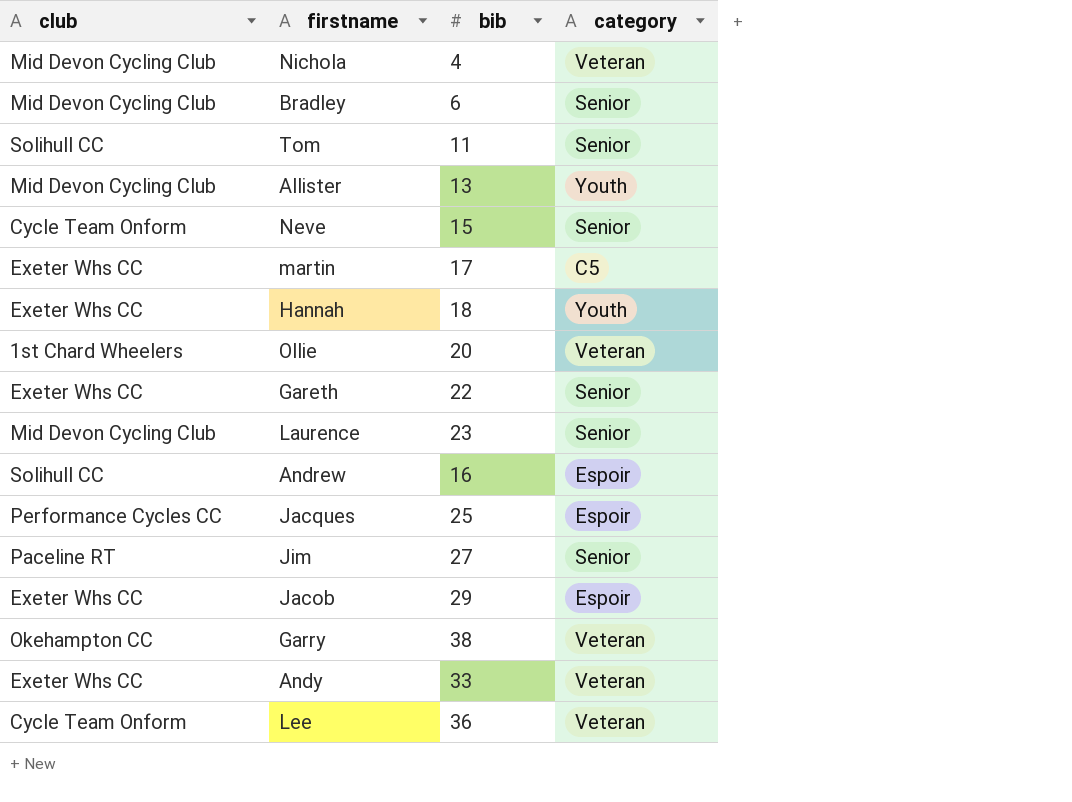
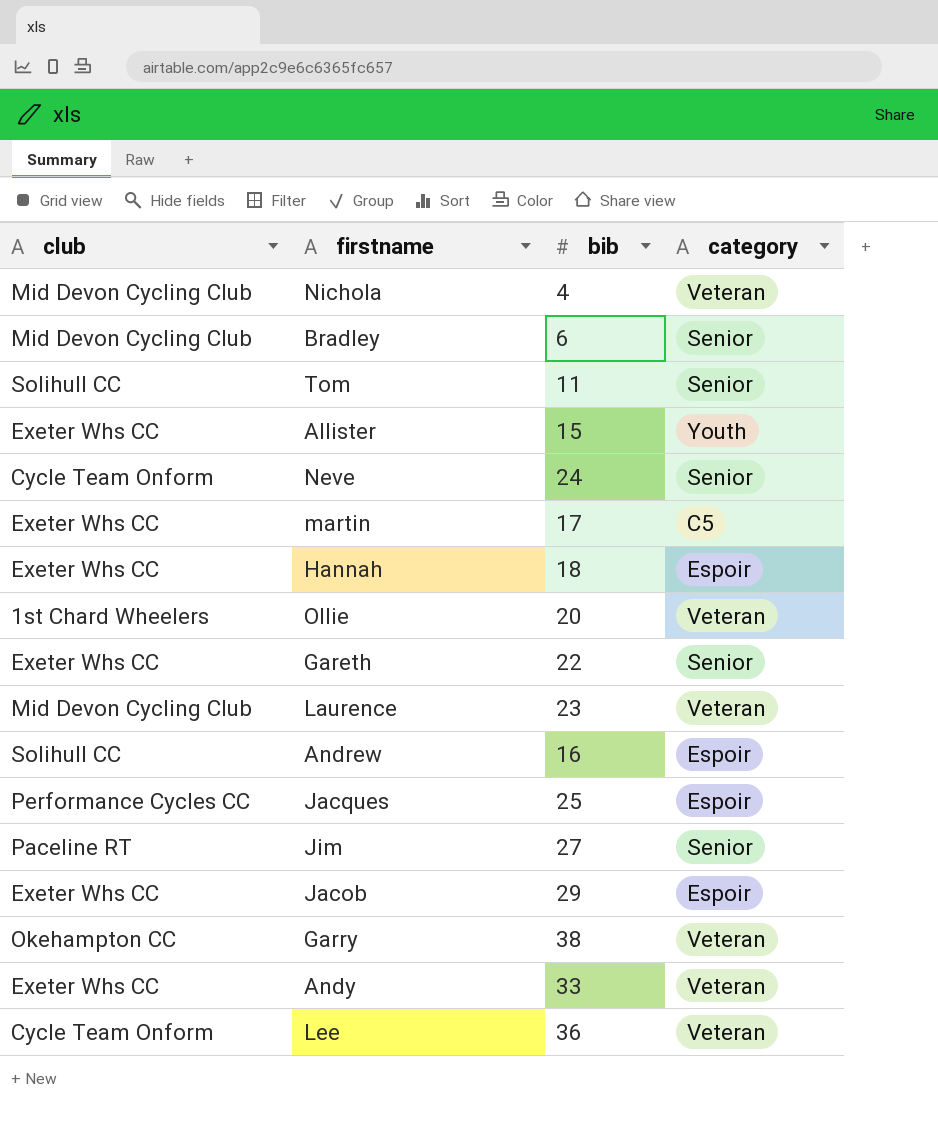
Allister | club: Mid Devon Cycling Club -> Exeter Whs CC
Allister | bib: 13 -> 15
Neve | bib: 15 -> 24
Hannah | category: Youth -> Espoir
Laurence | category: Senior -> Veteran

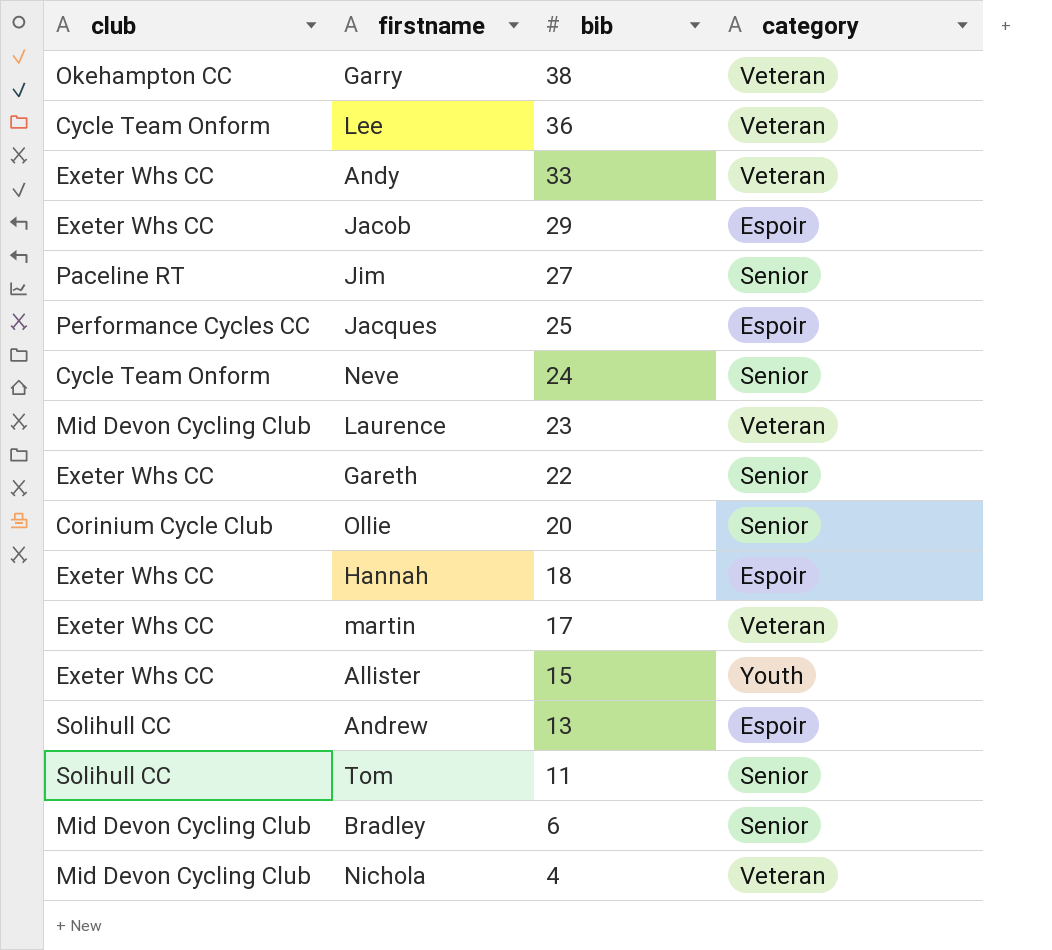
row order: none -> bib descending
Ollie | club: 1st Chard Wheelers -> Corinium Cycle Club
Ollie | category: Veteran -> Senior
martin | category: C5 -> Veteran
Andrew | bib: 16 -> 13

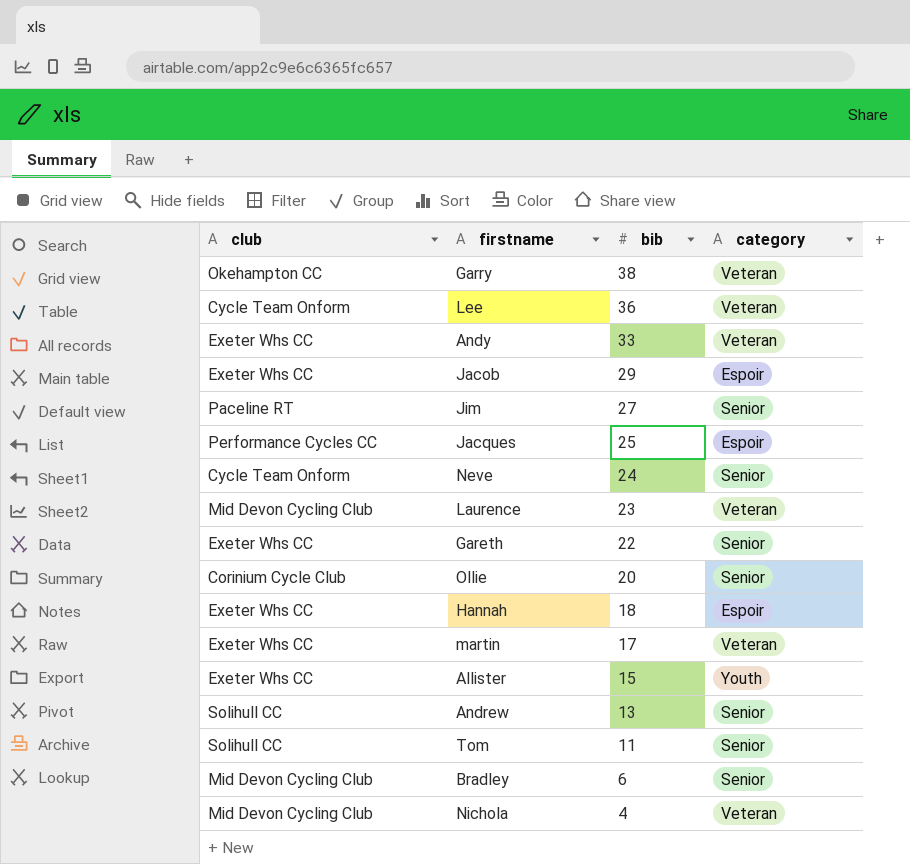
Andrew | category: Espoir -> Senior

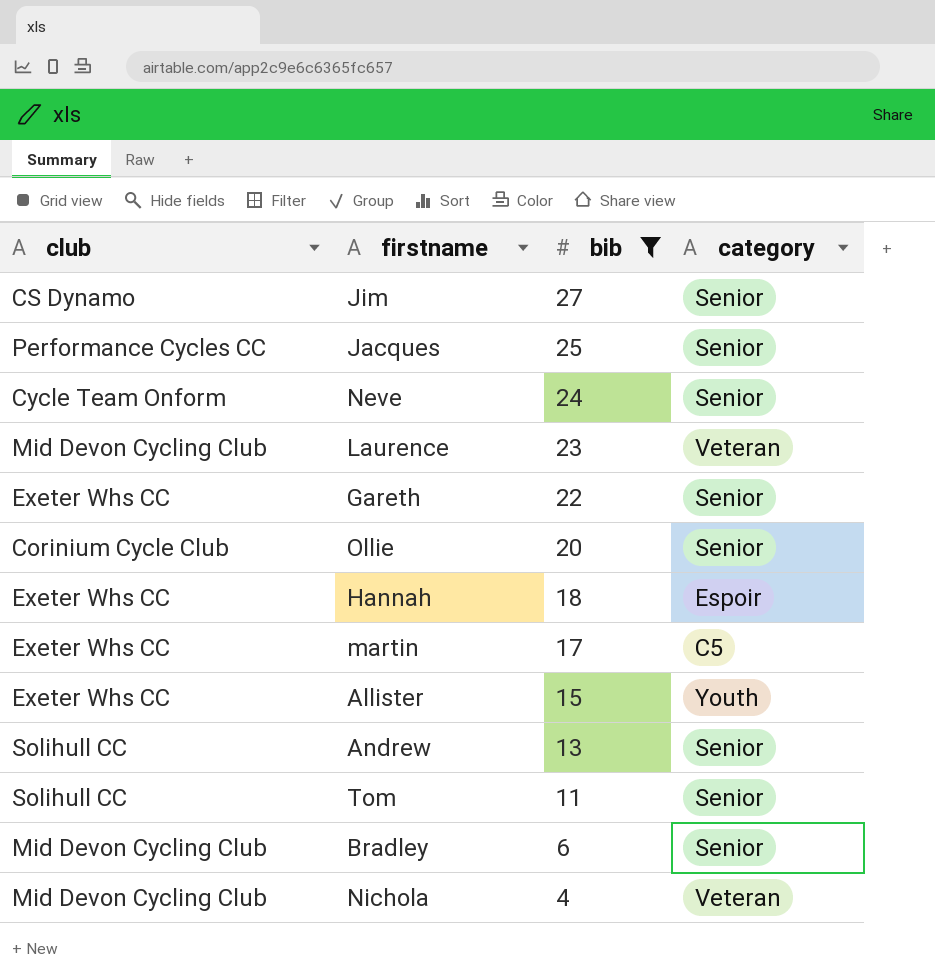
filter: none -> bib <= 27
Jim | club: Paceline RT -> CS Dynamo
Jacques | category: Espoir -> Senior
martin | category: Veteran -> C5

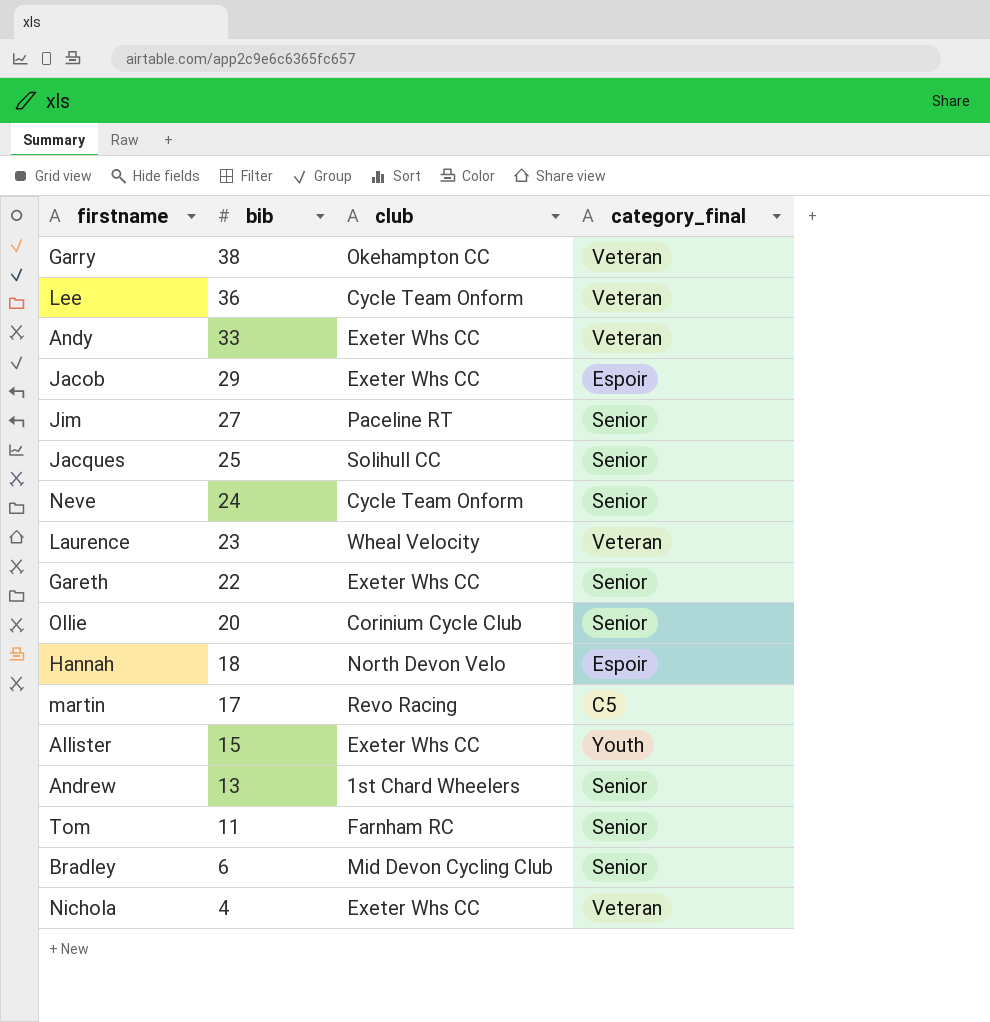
filter: bib <= 27 -> none
column club | position: 1 -> 3
column name: category -> category_final
Jim | club: CS Dynamo -> Paceline RT
Jacques | club: Performance Cycles CC -> Solihull CC
Laurence | club: Mid Devon Cycling Club -> Wheal Velocity
Hannah | club: Exeter Whs CC -> North Devon Velo
martin | club: Exeter Whs CC -> Revo Racing
Andrew | club: Solihull CC -> 1st Chard Wheelers
Tom | club: Solihull CC -> Farnham RC
Nichola | club: Mid Devon Cycling Club -> Exeter Whs CC

